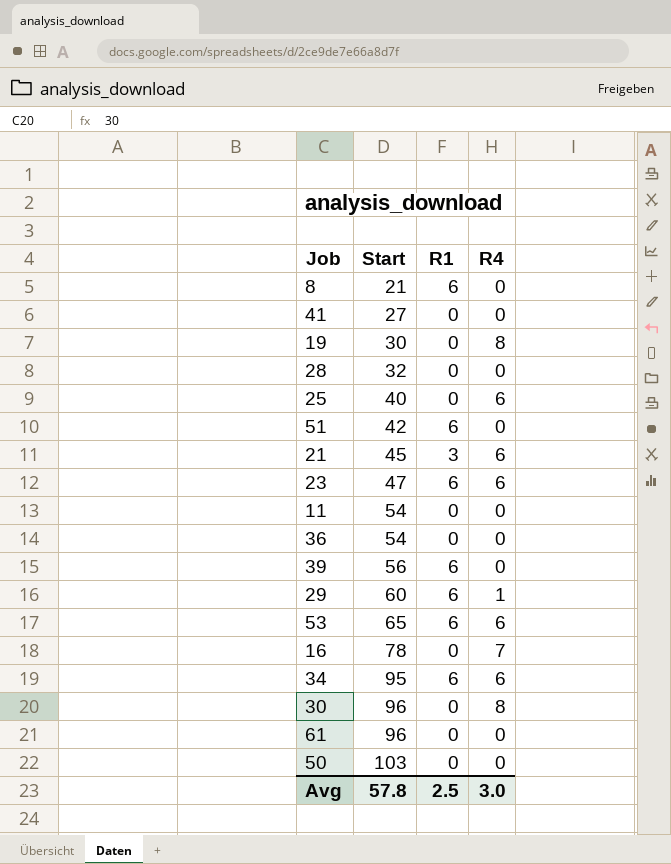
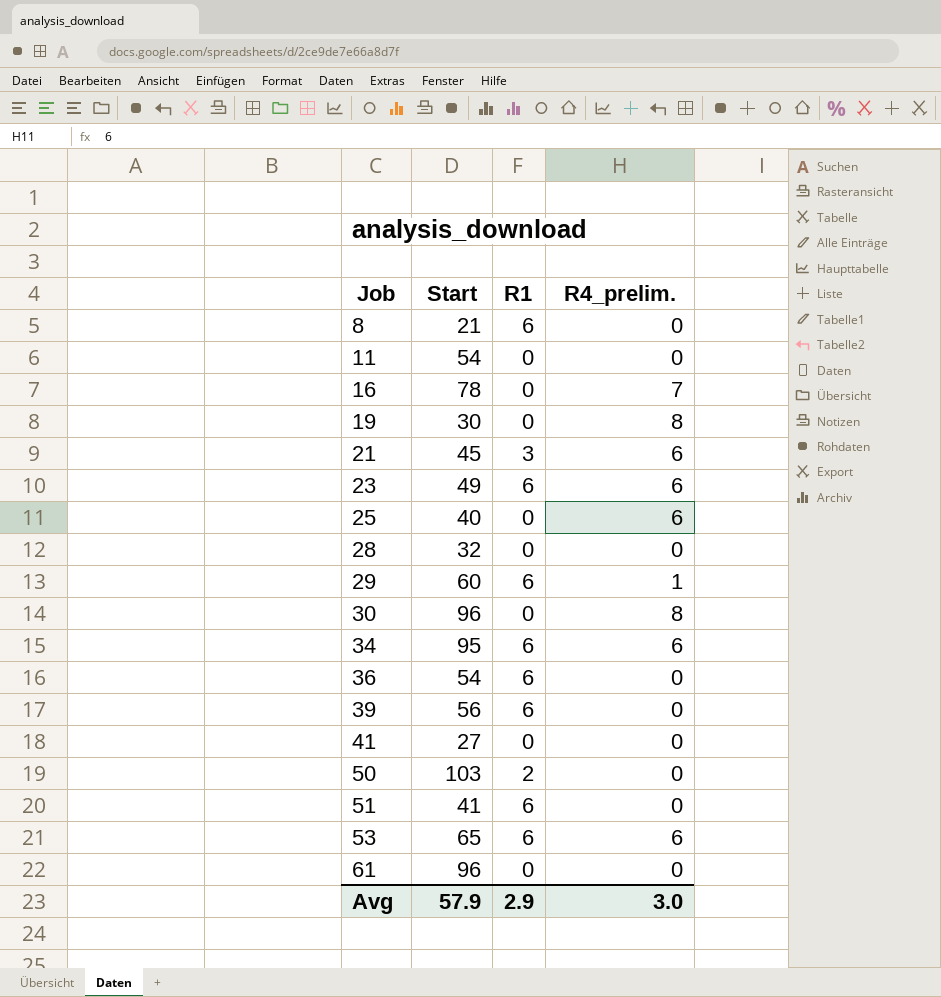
row order: Start ascending -> Job ascending
column name: R4 -> R4_prelim.
23 | Start: 47 -> 49
36 | R1: 0 -> 6
50 | R1: 0 -> 2
51 | Start: 42 -> 41
Avg | Start: 57.8 -> 57.9
Avg | R1: 2.5 -> 2.9

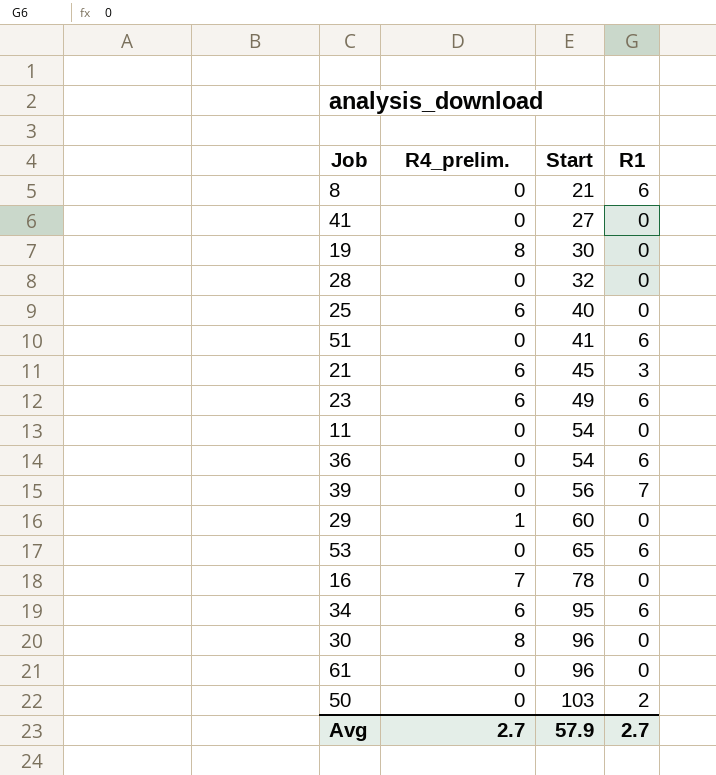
row order: Job ascending -> Start ascending
column R4_prelim. | position: 4 -> 2
39 | R1: 6 -> 7
29 | R1: 6 -> 0
53 | R4_prelim.: 6 -> 0
Avg | R4_prelim.: 3.0 -> 2.7
Avg | R1: 2.9 -> 2.7

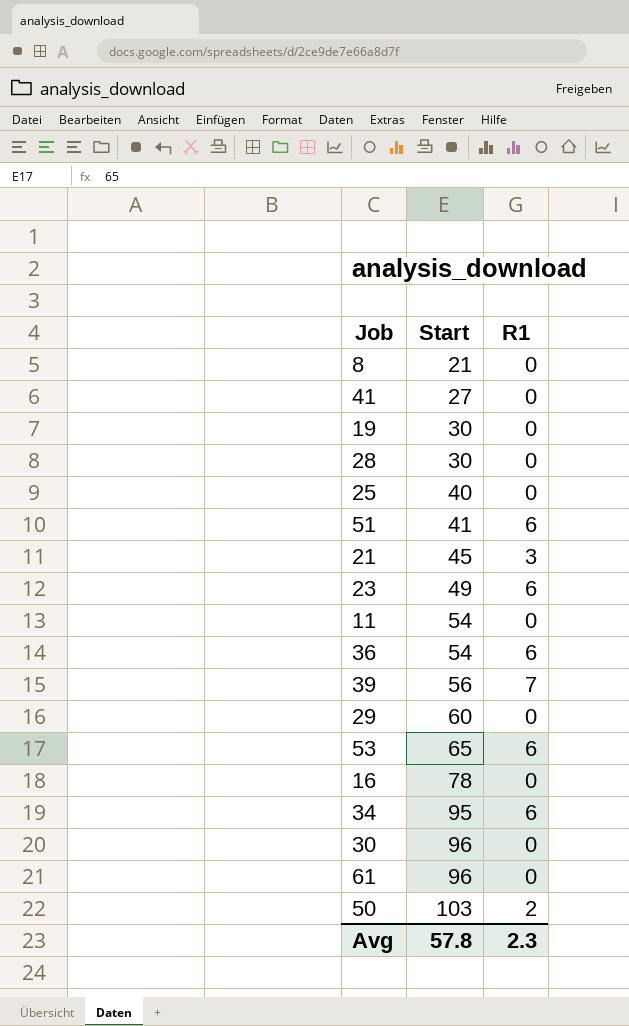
column R4_prelim. | position: 2 -> none
8 | R1: 6 -> 0
28 | Start: 32 -> 30
Avg | Start: 57.9 -> 57.8
Avg | R1: 2.7 -> 2.3

